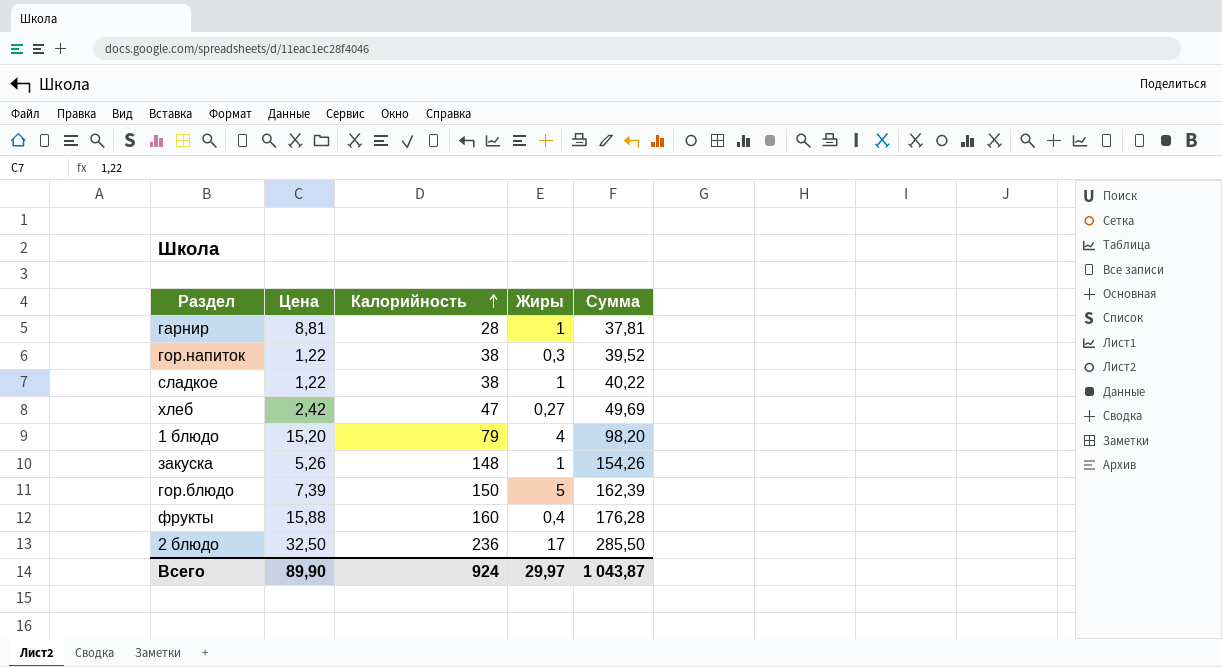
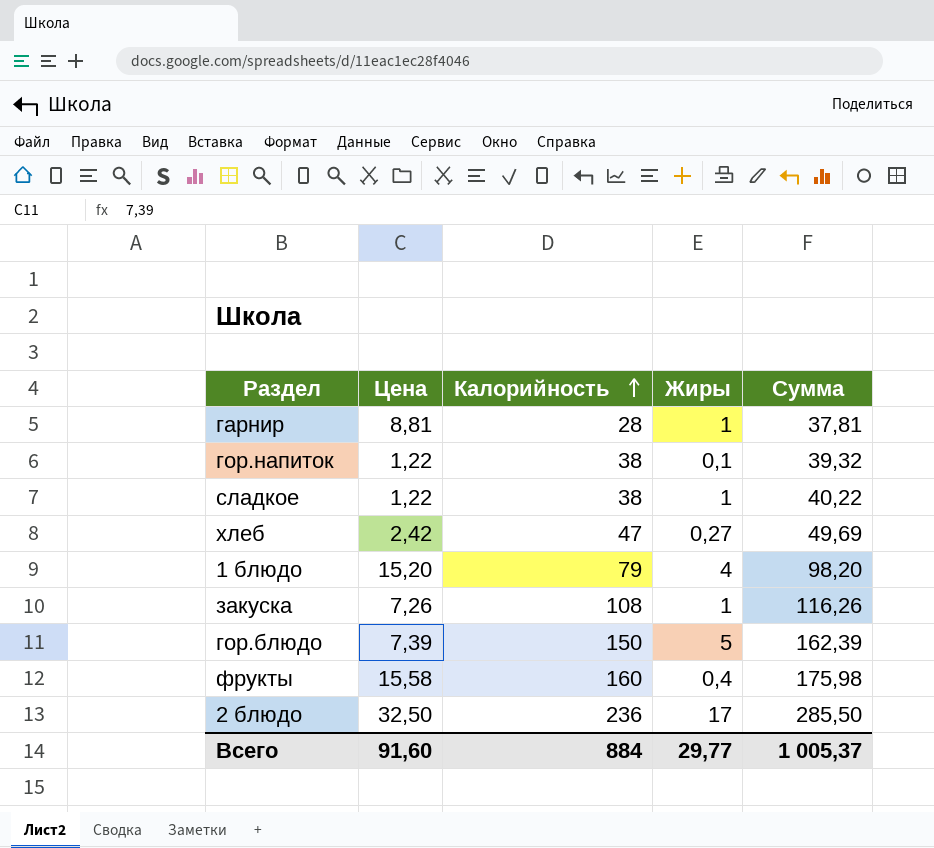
гор.напиток | Жиры: 0,3 -> 0,1
гор.напиток | Сумма: 39,52 -> 39,32
закуска | Цена: 5,26 -> 7,26
закуска | Калорийность: 148 -> 108
закуска | Сумма: 154,26 -> 116,26
фрукты | Цена: 15,88 -> 15,58
фрукты | Сумма: 176,28 -> 175,98
Всего | Цена: 89,90 -> 91,60
Всего | Калорийность: 924 -> 884
Всего | Жиры: 29,97 -> 29,77
Всего | Сумма: 1 043,87 -> 1 005,37

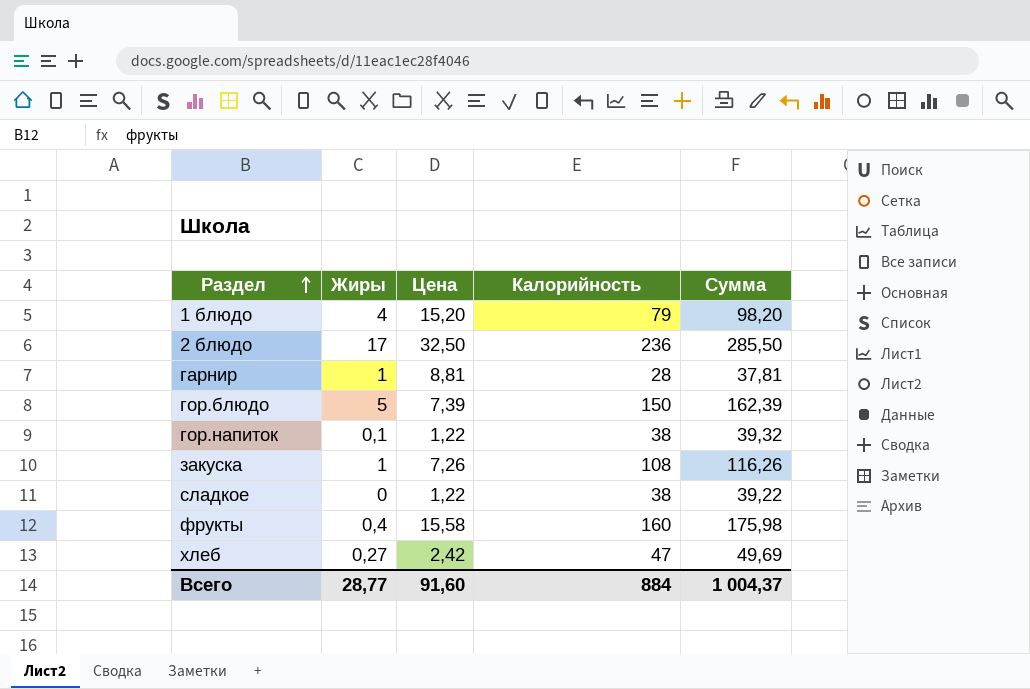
row order: Калорийность ascending -> Раздел ascending
column Жиры | position: 4 -> 2
сладкое | Жиры: 1 -> 0
сладкое | Сумма: 40,22 -> 39,22
Всего | Жиры: 29,77 -> 28,77
Всего | Сумма: 1 005,37 -> 1 004,37

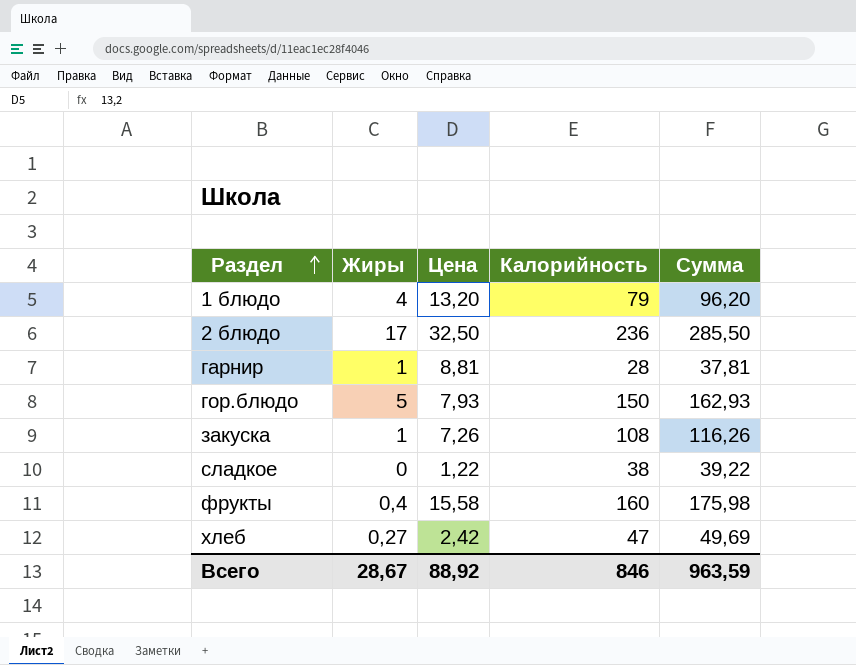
row гор.напиток: 0,1 | 1,22 | 38 | 39,32 -> none
1 блюдо | Цена: 15,20 -> 13,20
1 блюдо | Сумма: 98,20 -> 96,20
гор.блюдо | Цена: 7,39 -> 7,93
гор.блюдо | Сумма: 162,39 -> 162,93
Всего | Жиры: 28,77 -> 28,67
Всего | Цена: 91,60 -> 88,92
Всего | Калорийность: 884 -> 846
Всего | Сумма: 1 004,37 -> 963,59

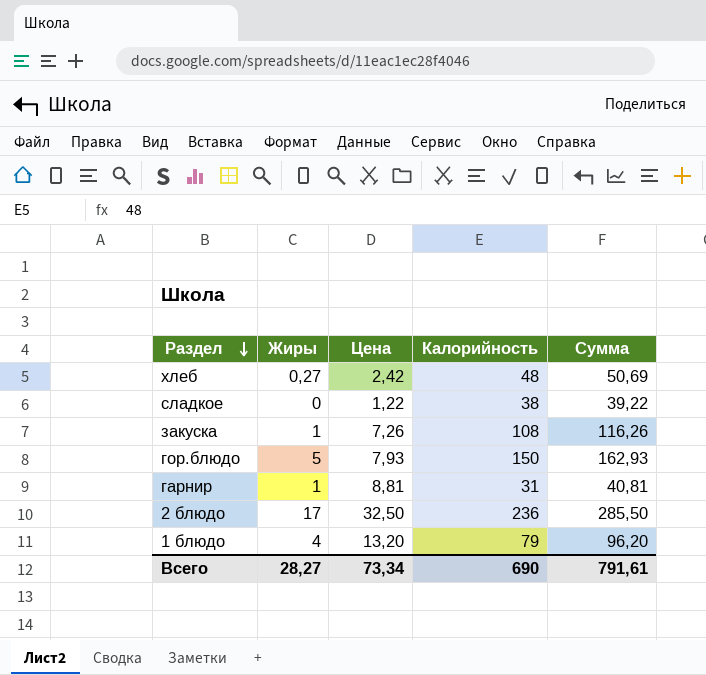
row order: Раздел ascending -> Раздел descending
row фрукты: 0,4 | 15,58 | 160 | 175,98 -> none
хлеб | Калорийность: 47 -> 48
хлеб | Сумма: 49,69 -> 50,69
гарнир | Калорийность: 28 -> 31
гарнир | Сумма: 37,81 -> 40,81
Всего | Жиры: 28,67 -> 28,27
Всего | Цена: 88,92 -> 73,34
Всего | Калорийность: 846 -> 690
Всего | Сумма: 963,59 -> 791,61

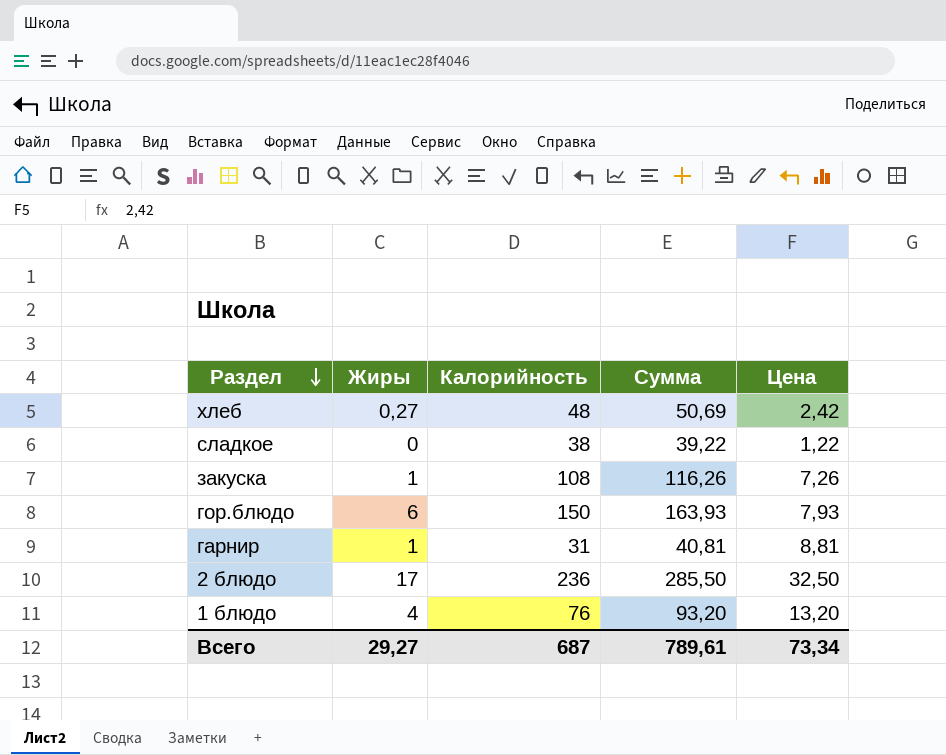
column Цена | position: 3 -> 5
гор.блюдо | Жиры: 5 -> 6
гор.блюдо | Сумма: 162,93 -> 163,93
1 блюдо | Калорийность: 79 -> 76
1 блюдо | Сумма: 96,20 -> 93,20
Всего | Жиры: 28,27 -> 29,27
Всего | Калорийность: 690 -> 687
Всего | Сумма: 791,61 -> 789,61

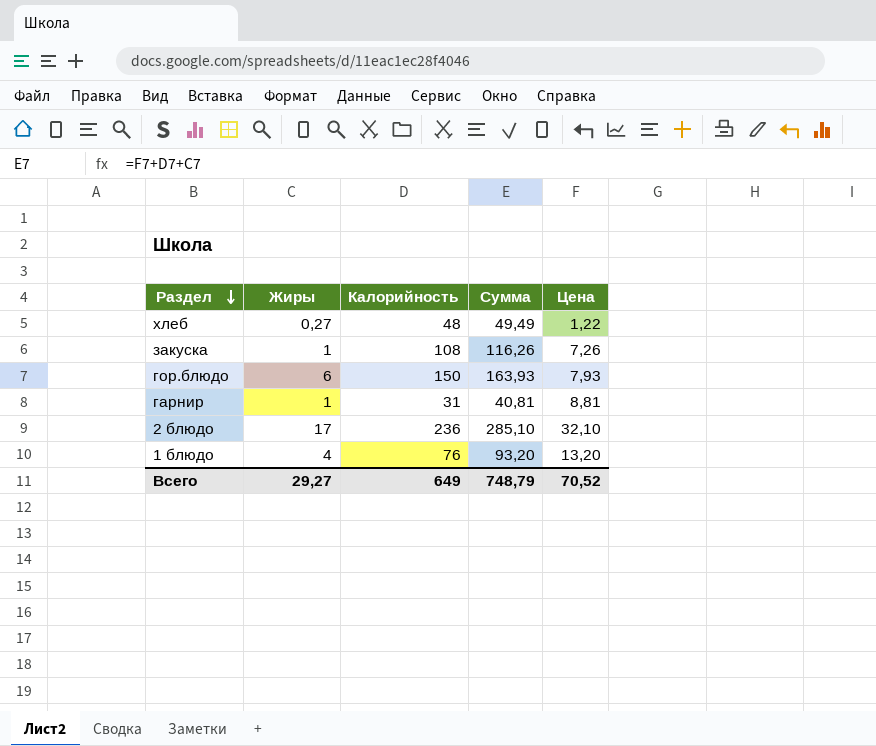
row сладкое: 0 | 38 | 39,22 | 1,22 -> none
хлеб | Сумма: 50,69 -> 49,49
хлеб | Цена: 2,42 -> 1,22
2 блюдо | Сумма: 285,50 -> 285,10
2 блюдо | Цена: 32,50 -> 32,10
Всего | Калорийность: 687 -> 649
Всего | Сумма: 789,61 -> 748,79
Всего | Цена: 73,34 -> 70,52

